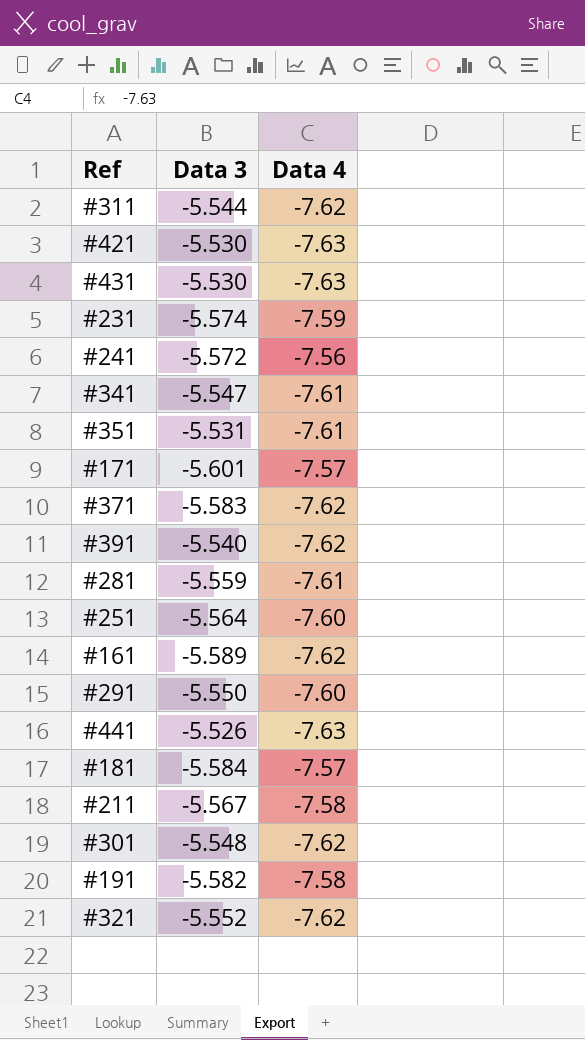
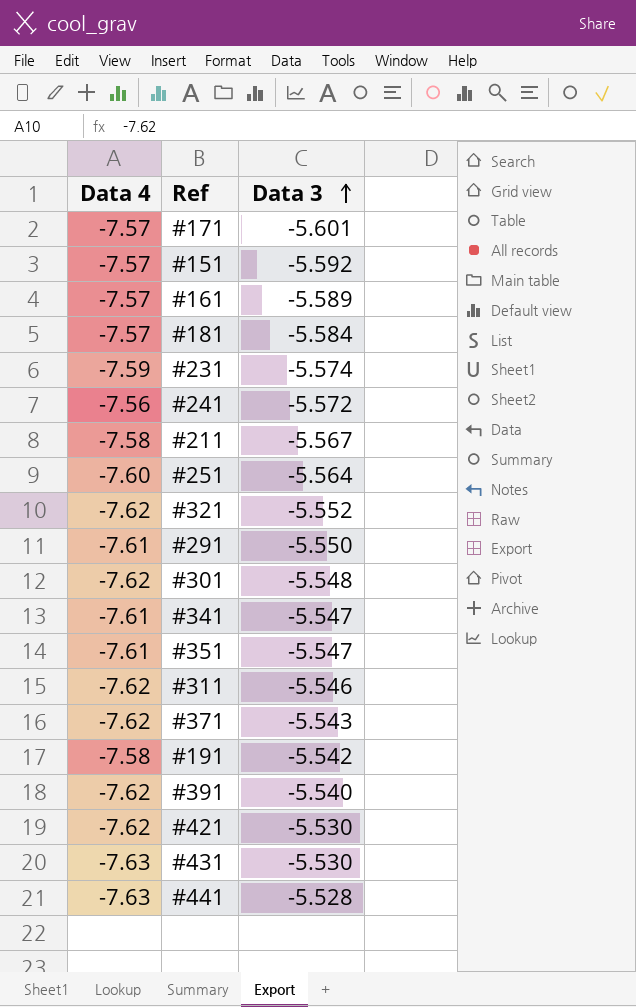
row order: none -> Data 3 ascending
column Data 4 | position: 3 -> 1
row #281: -5.559 | -7.61 -> none
row #151: none -> -7.57 | -5.592
#161 | Data 4: -7.62 -> -7.57
#291 | Data 4: -7.60 -> -7.61
#351 | Data 3: -5.531 -> -5.547
#311 | Data 3: -5.544 -> -5.546
#371 | Data 3: -5.583 -> -5.543
#191 | Data 3: -5.582 -> -5.542
#421 | Data 4: -7.63 -> -7.62
#441 | Data 3: -5.526 -> -5.528

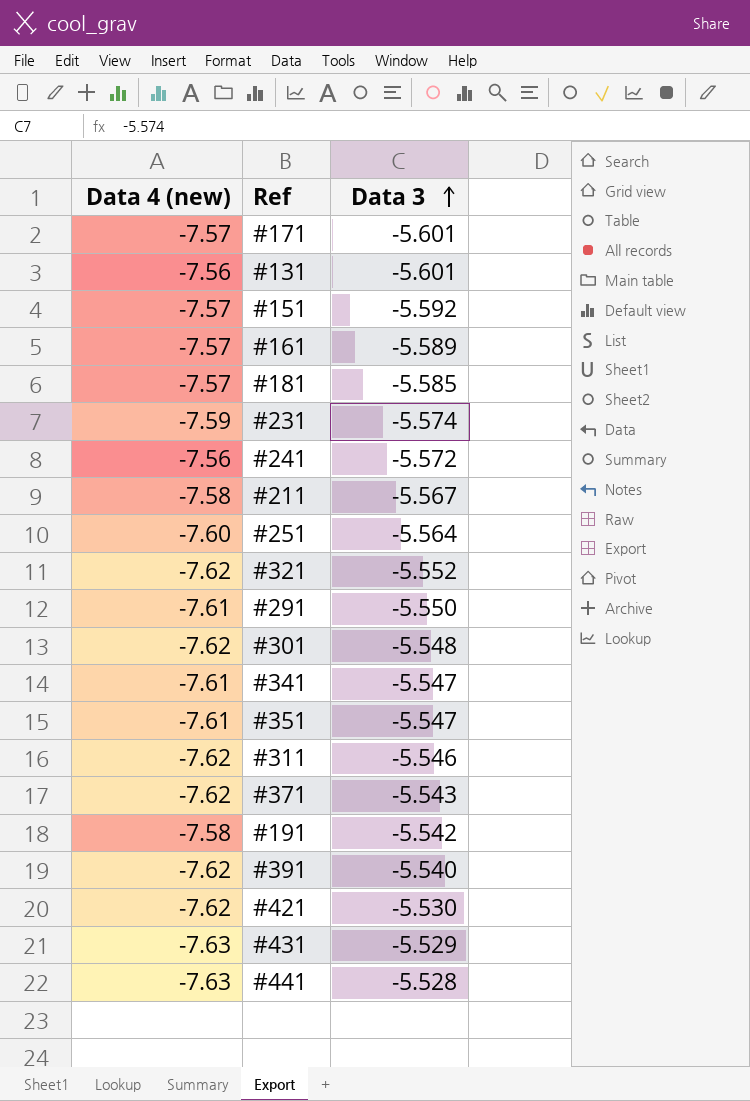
column name: Data 4 -> Data 4 (new)
row #131: none -> -7.56 | -5.601
#181 | Data 3: -5.584 -> -5.585
#431 | Data 3: -5.530 -> -5.529

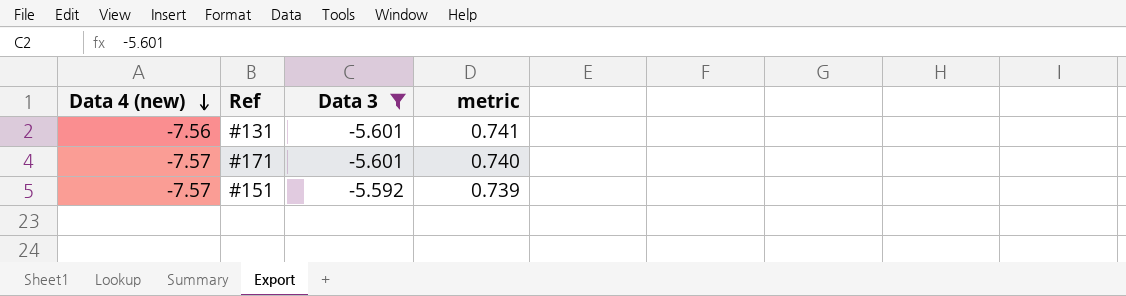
filter: none -> Data 3 <= -5.592
row order: Data 3 ascending -> Data 4 (new) descending
column metric | formula: none -> [Data 3] / [Data 4 (new)]

